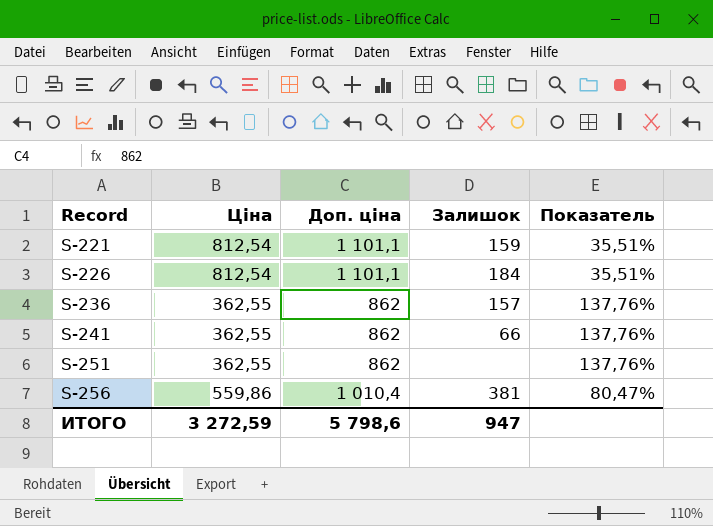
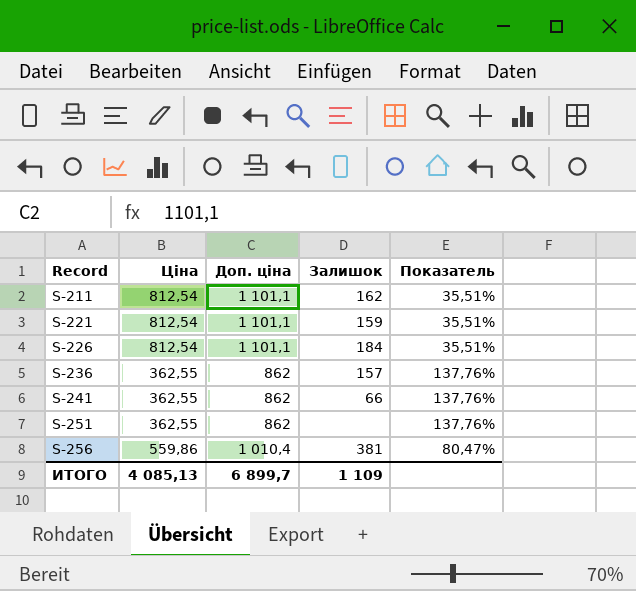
row S-211: none -> 812,54 | 1 101,1 | 162 | 35,51%
ИТОГО | Ціна: 3 272,59 -> 4 085,13
ИТОГО | Доп. ціна: 5 798,6 -> 6 899,7
ИТОГО | Залишок: 947 -> 1 109

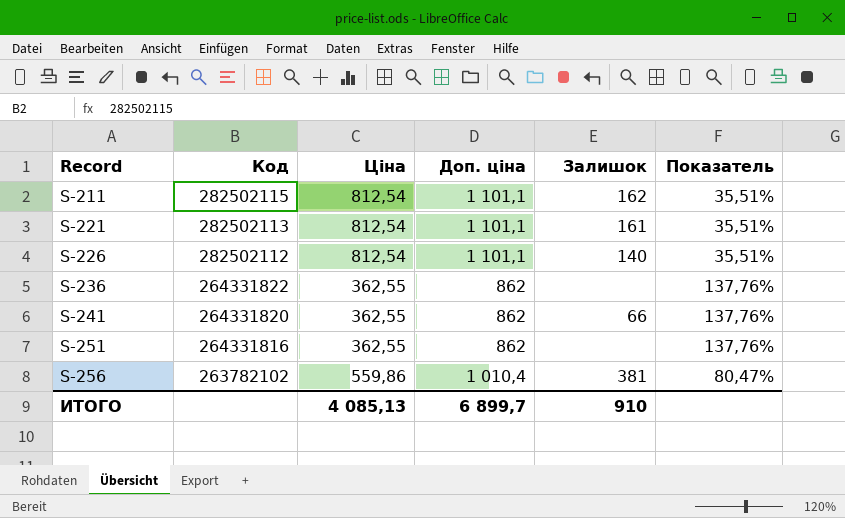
column Код | position: none -> 2
S-221 | Залишок: 159 -> 161
S-226 | Залишок: 184 -> 140
S-236 | Залишок: 157 -> none
ИТОГО | Залишок: 1 109 -> 910

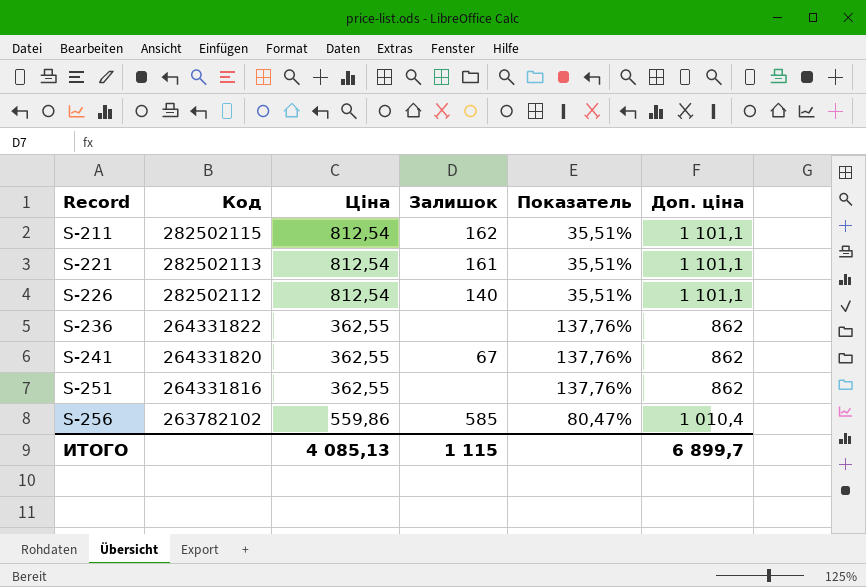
column Доп. ціна | position: 4 -> 6
S-241 | Залишок: 66 -> 67
S-256 | Залишок: 381 -> 585
ИТОГО | Залишок: 910 -> 1 115

